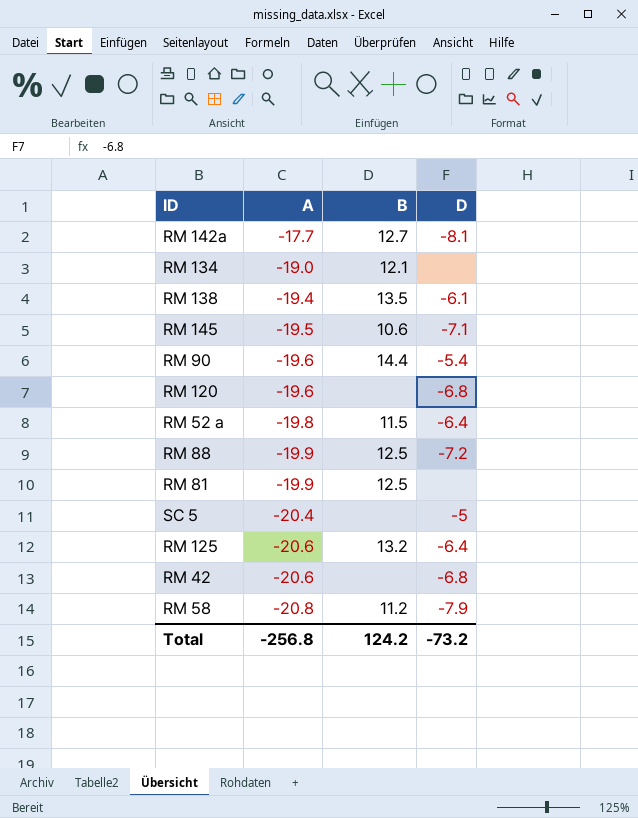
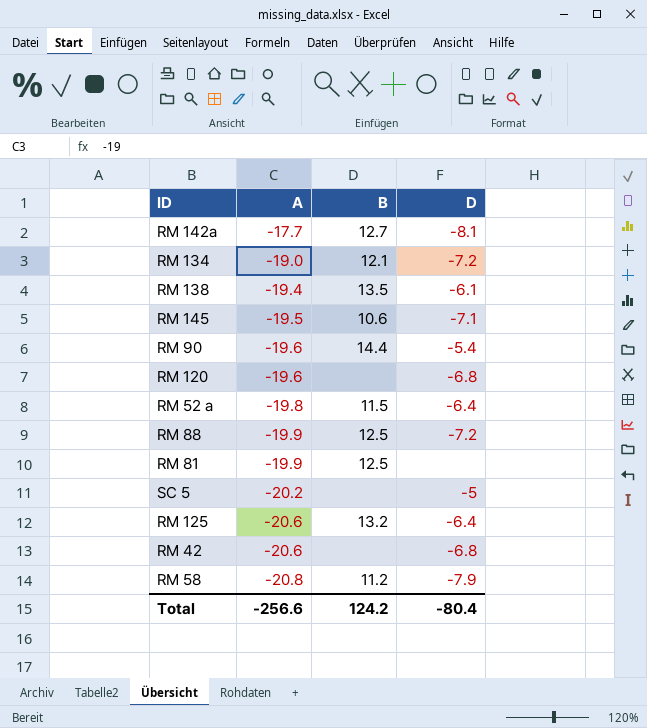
RM 134 | D: none -> -7.2
SC 5 | A: -20.4 -> -20.2
Total | A: -256.8 -> -256.6
Total | D: -73.2 -> -80.4

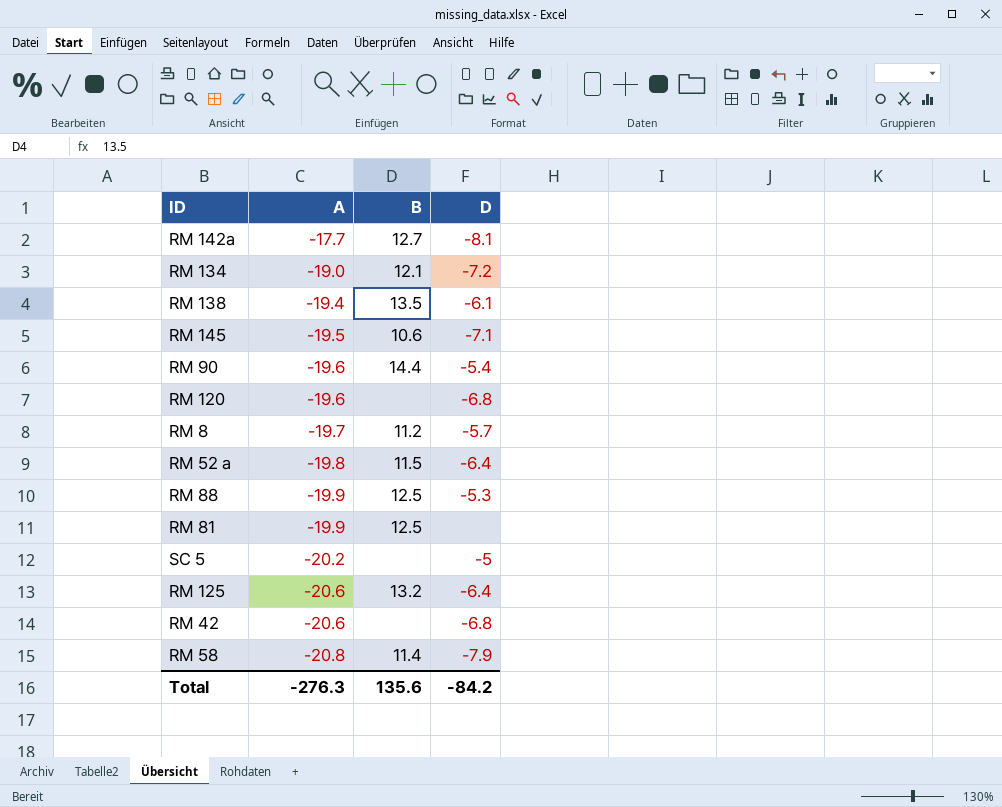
row RM 8: none -> -19.7 | 11.2 | -5.7
RM 88 | D: -7.2 -> -5.3
RM 58 | B: 11.2 -> 11.4
Total | A: -256.6 -> -276.3
Total | B: 124.2 -> 135.6
Total | D: -80.4 -> -84.2

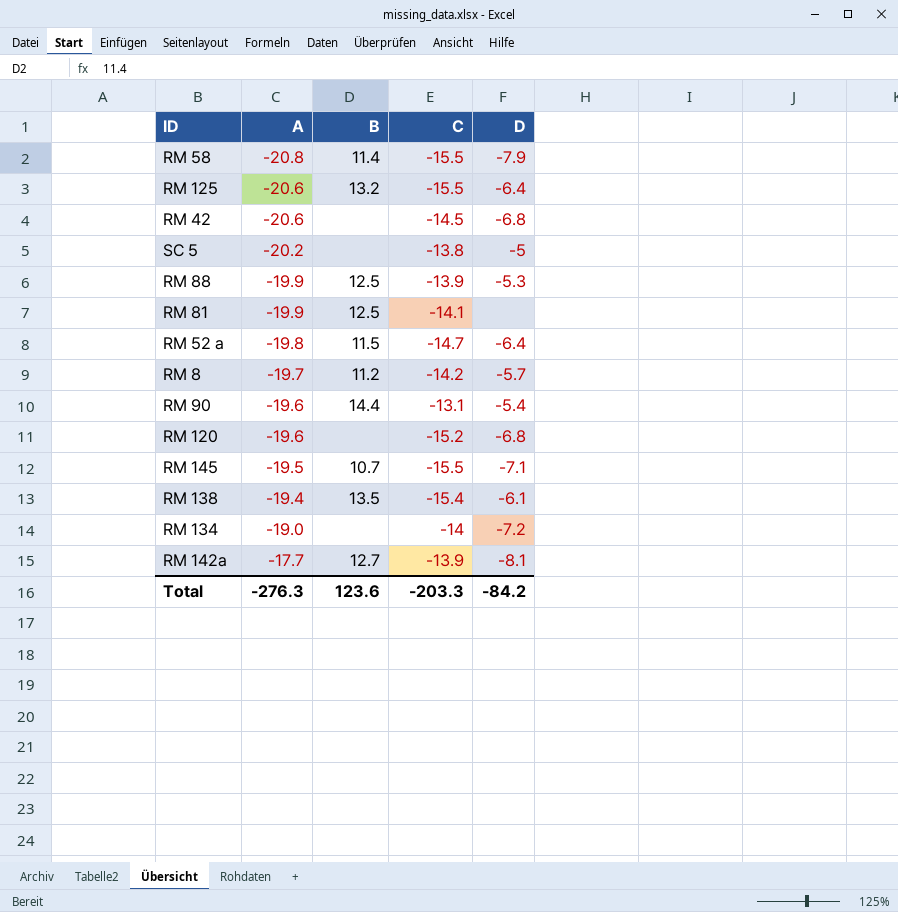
row order: A descending -> A ascending
column C | position: none -> 4
RM 145 | B: 10.6 -> 10.7
RM 134 | B: 12.1 -> none
Total | B: 135.6 -> 123.6

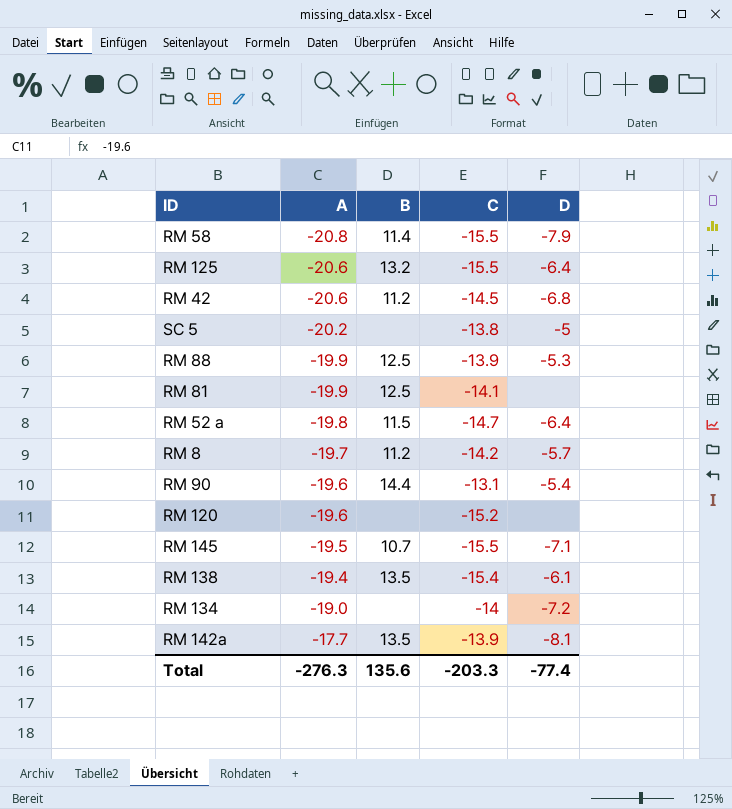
RM 42 | B: none -> 11.2
RM 120 | D: -6.8 -> none
RM 142a | B: 12.7 -> 13.5
Total | B: 123.6 -> 135.6
Total | D: -84.2 -> -77.4

